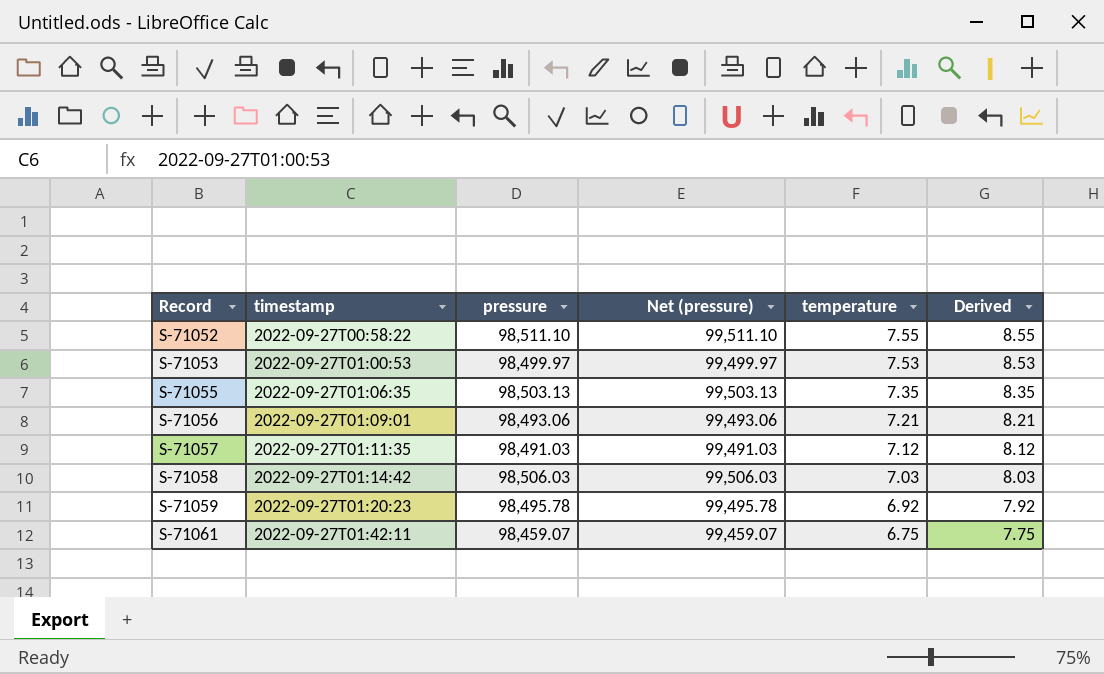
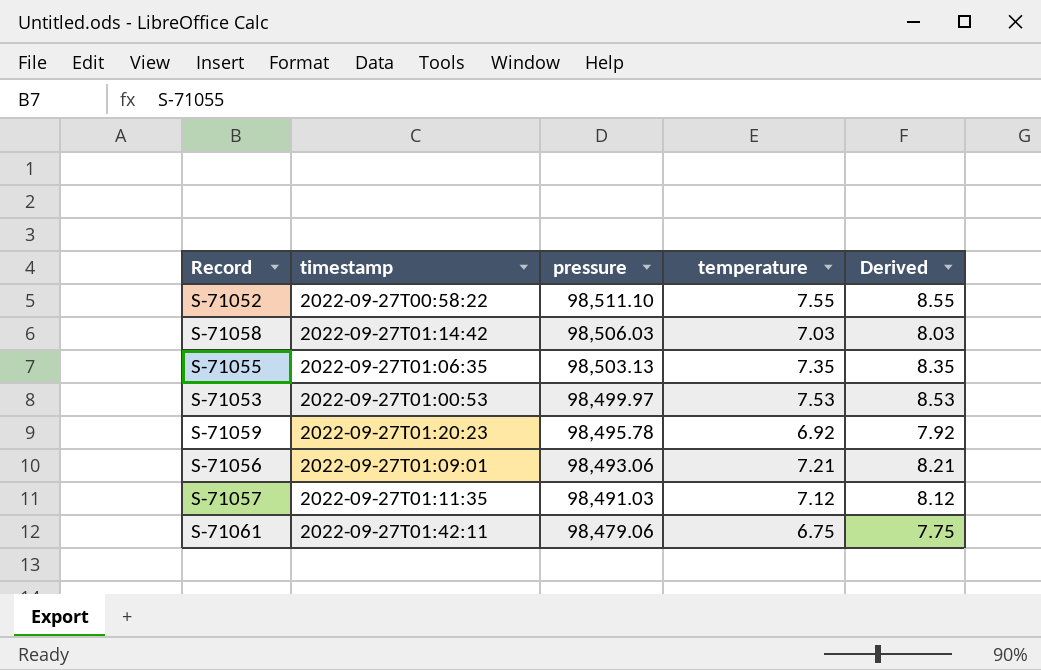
row order: Record ascending -> pressure descending
column Net (pressure) | formula: [pressure] + 1000 -> none
S-71061 | pressure: 98,459.07 -> 98,479.06

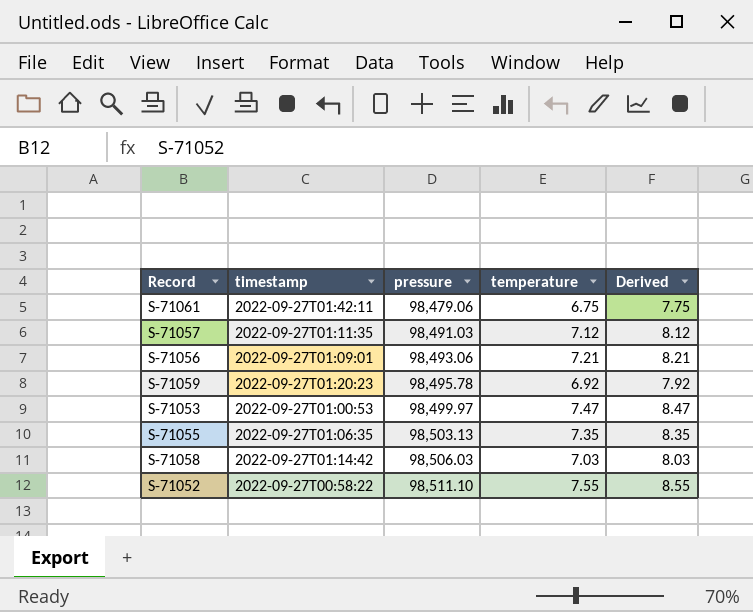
row order: pressure descending -> pressure ascending
S-71053 | temperature: 7.53 -> 7.47
S-71053 | Derived: 8.53 -> 8.47

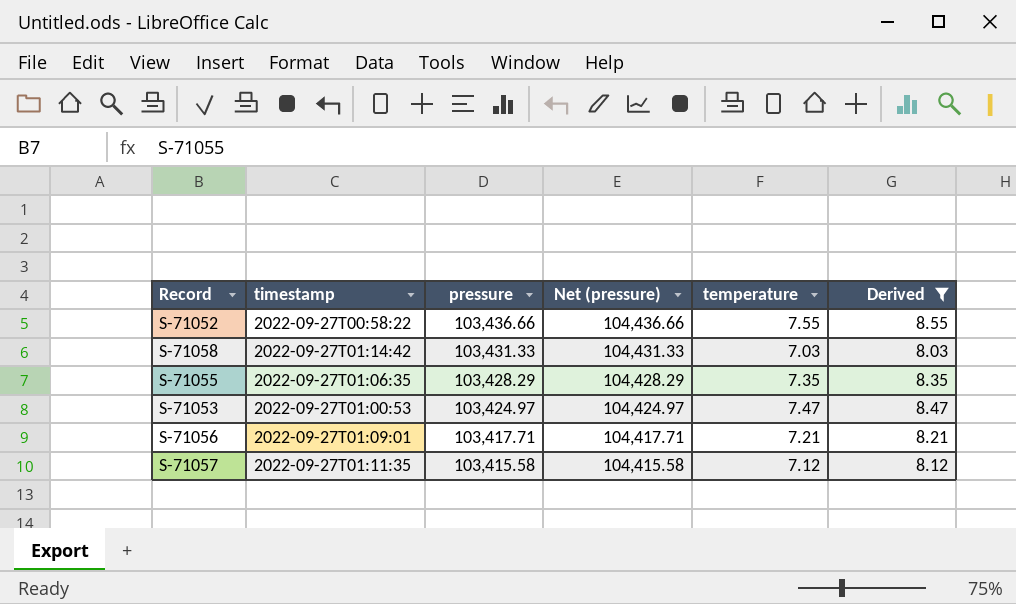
filter: none -> Derived >= 8.03
row order: pressure ascending -> pressure descending
column Net (pressure) | formula: none -> [pressure] + 1000
S-71052 | pressure: 98,511.10 -> 103,436.66
S-71058 | pressure: 98,506.03 -> 103,431.33
S-71055 | pressure: 98,503.13 -> 103,428.29
S-71053 | pressure: 98,499.97 -> 103,424.97
S-71056 | pressure: 98,493.06 -> 103,417.71
S-71057 | pressure: 98,491.03 -> 103,415.58

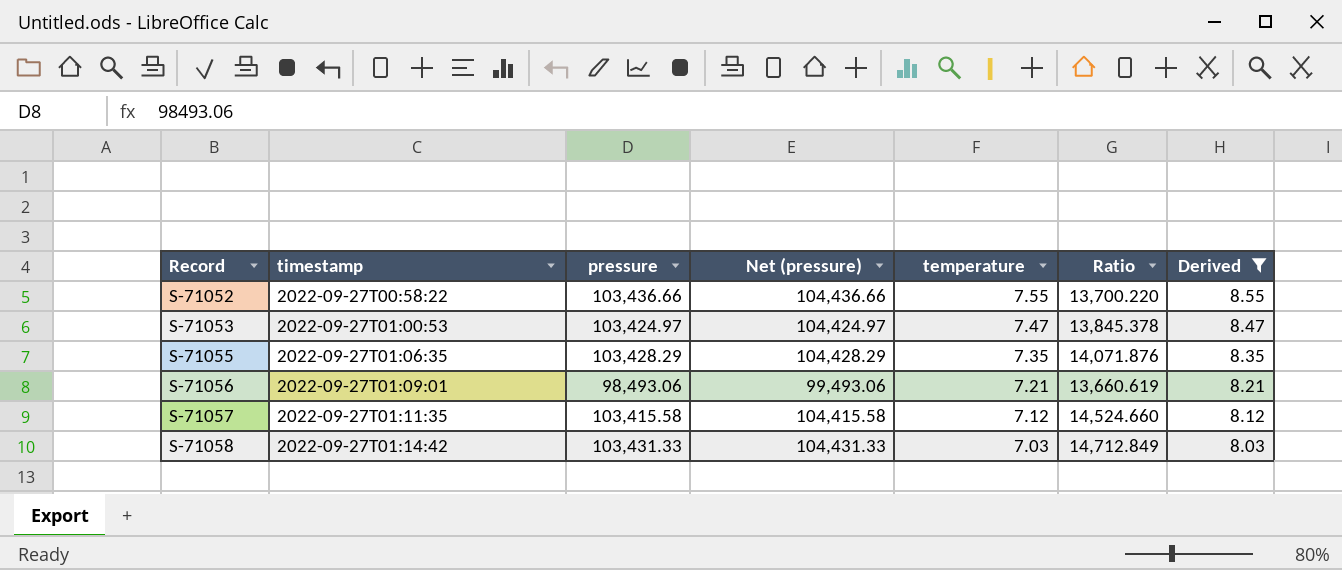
row order: pressure descending -> Record ascending
column Ratio | formula: none -> [pressure] / [temperature]
S-71056 | pressure: 103,417.71 -> 98,493.06
S-71056 | Net (pressure): 104,417.71 -> 99,493.06

